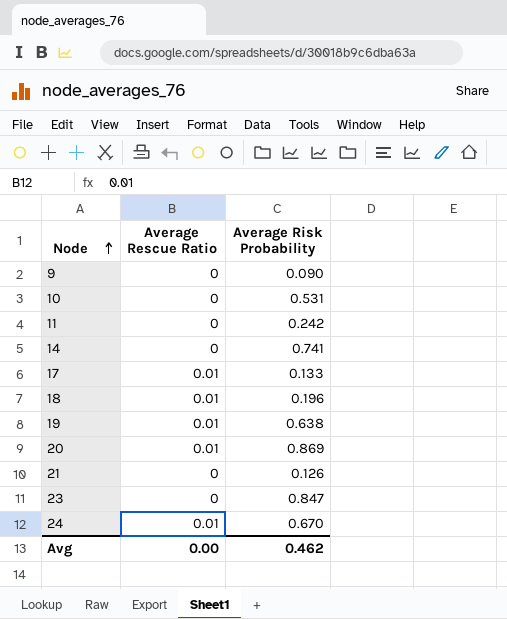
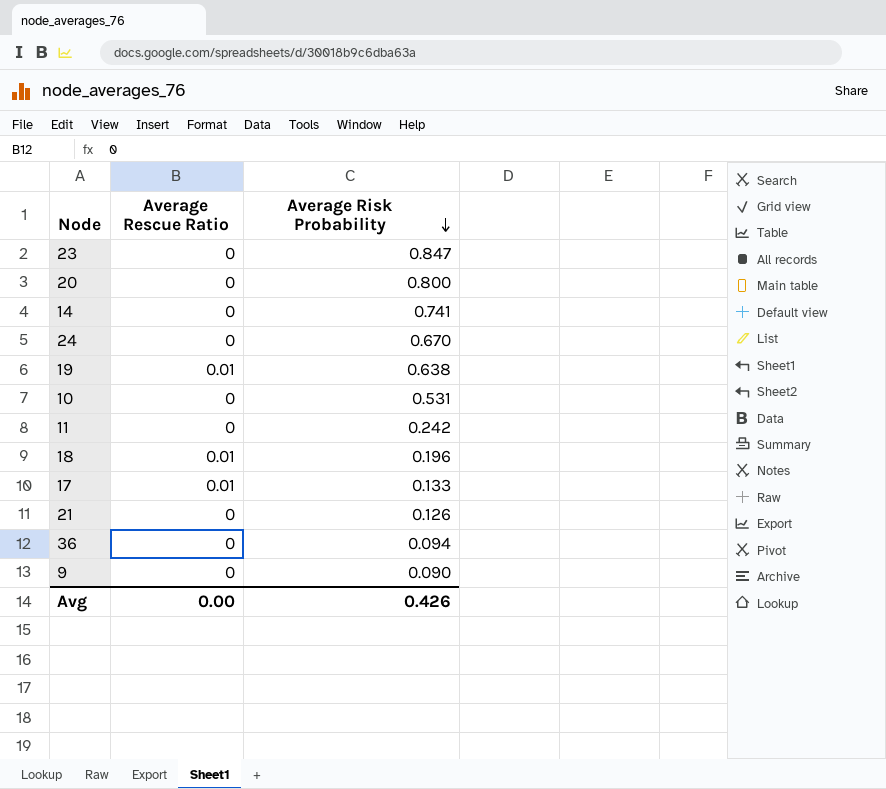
row order: Node ascending -> Average Risk Probability descending
20 | Average Rescue Ratio: 0.01 -> 0
20 | Average Risk Probability: 0.869 -> 0.800
24 | Average Rescue Ratio: 0.01 -> 0
row 36: none -> 0 | 0.094
Avg | Average Risk Probability: 0.462 -> 0.426

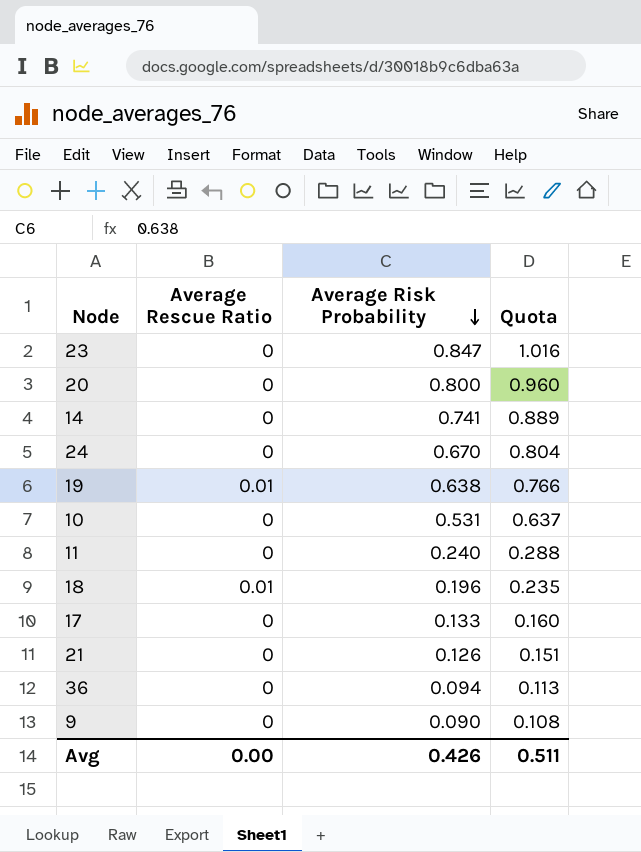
column Quota | formula: none -> [Average Risk Probability] * 1.2
11 | Average Risk Probability: 0.242 -> 0.240
17 | Average Rescue Ratio: 0.01 -> 0

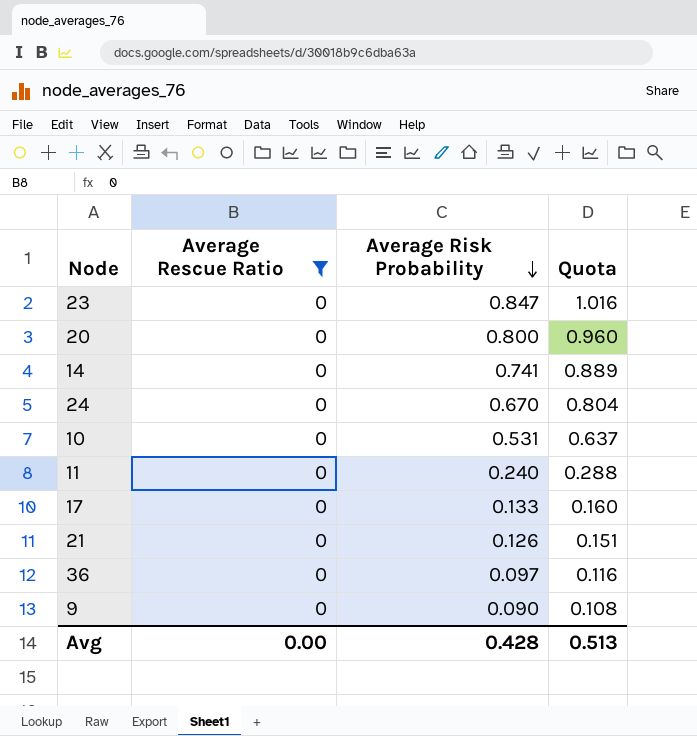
filter: none -> Average Rescue Ratio = 0
36 | Average Risk Probability: 0.094 -> 0.097
36 | Quota: 0.113 -> 0.116
Avg | Average Risk Probability: 0.426 -> 0.428
Avg | Quota: 0.511 -> 0.513

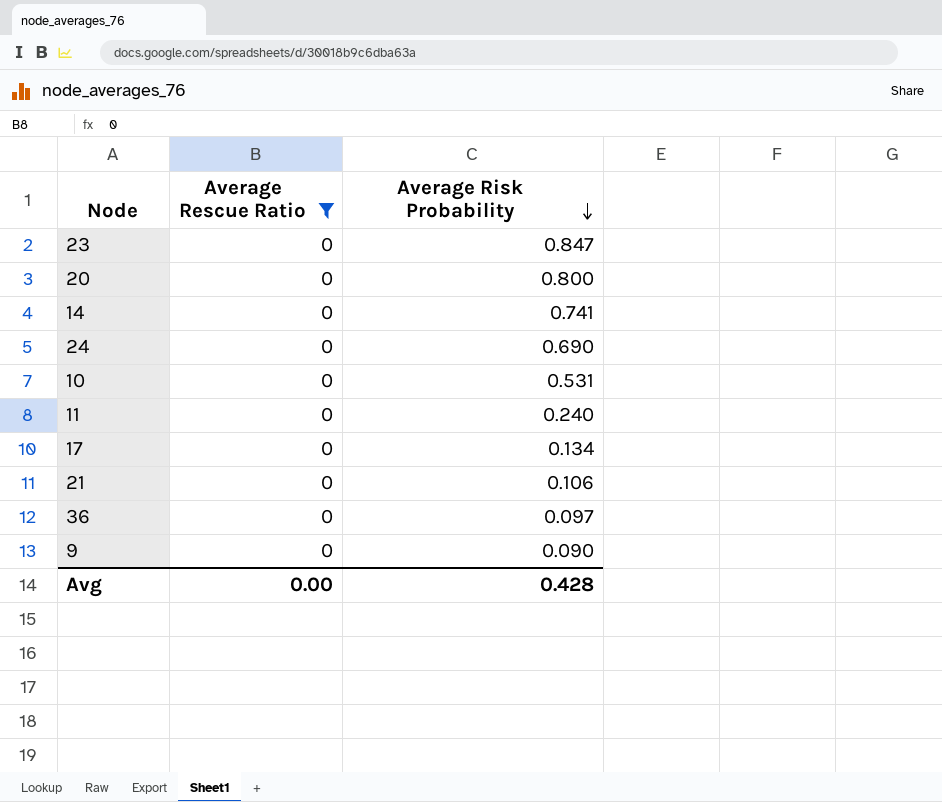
column Quota | formula: [Average Risk Probability] * 1.2 -> none
24 | Average Risk Probability: 0.670 -> 0.690
17 | Average Risk Probability: 0.133 -> 0.134
21 | Average Risk Probability: 0.126 -> 0.106

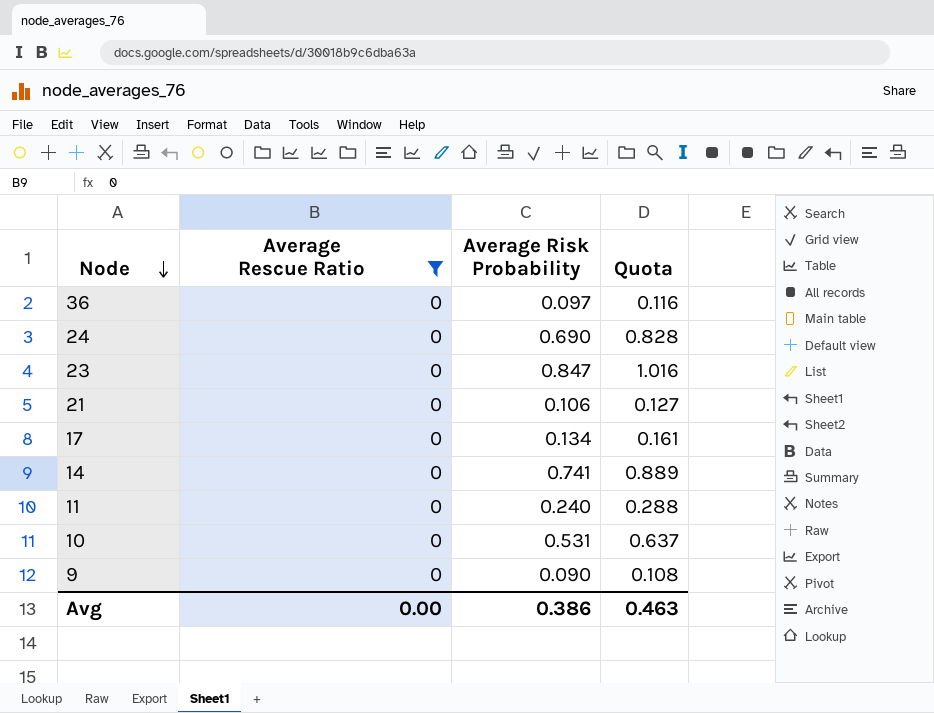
row order: Average Risk Probability descending -> Node descending
column Quota | formula: none -> [Average Risk Probability] * 1.2
row 20: 0 | 0.800 -> none
Avg | Average Risk Probability: 0.428 -> 0.386

